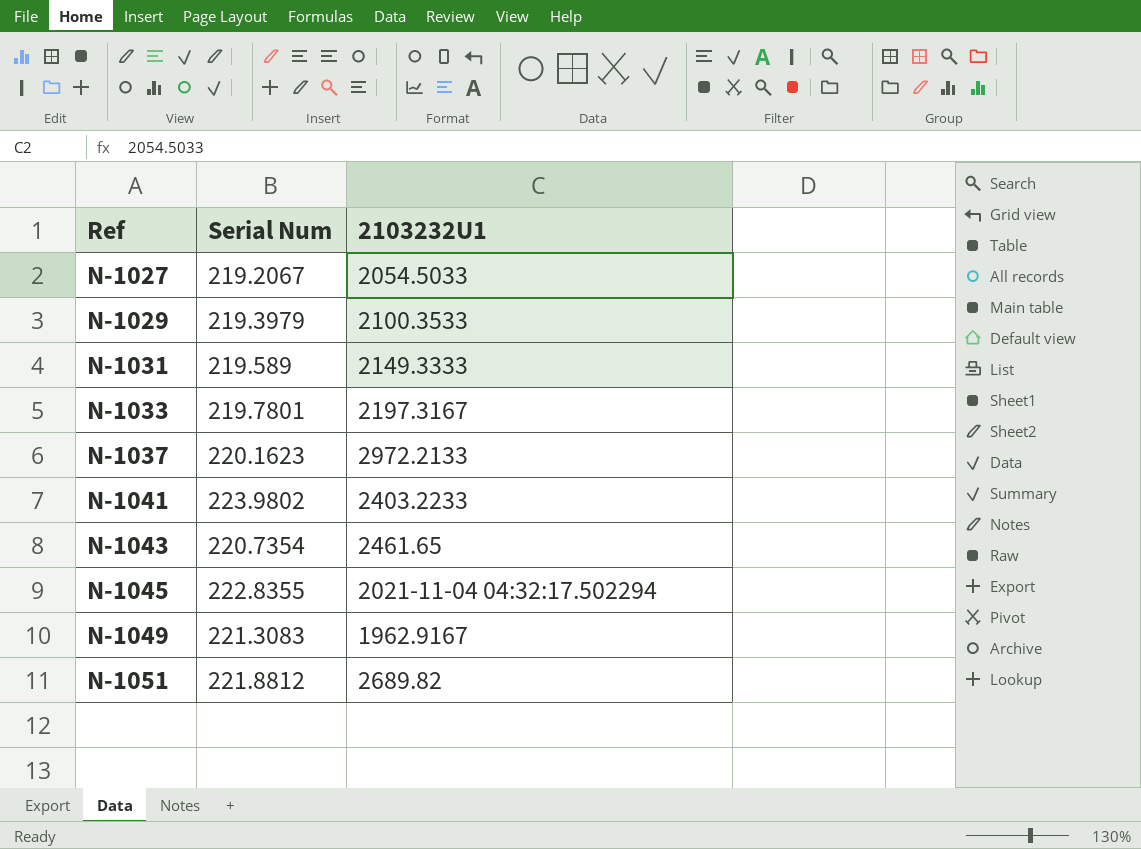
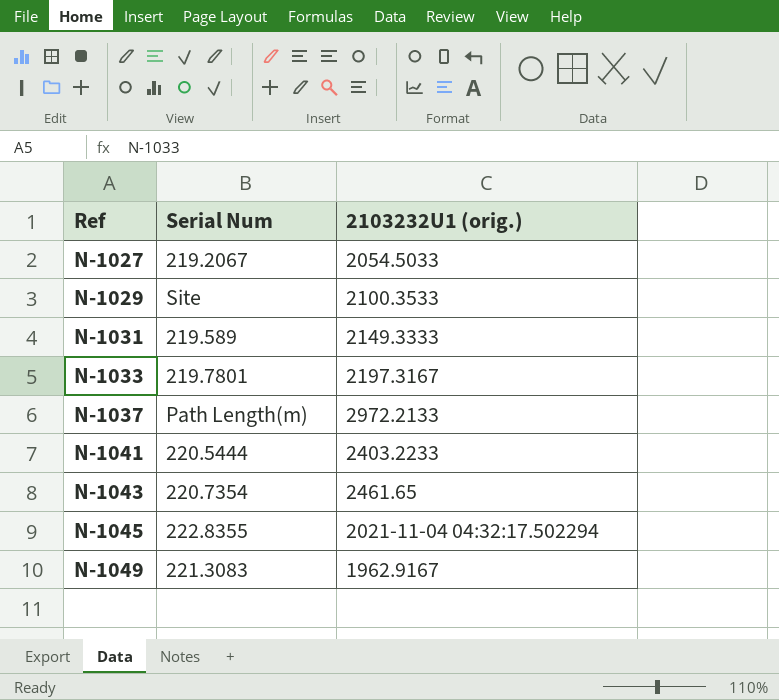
column name: 2103232U1 -> 2103232U1 (orig.)
row N-1051: 221.8812 | 2689.82 -> none
N-1029 | Serial Num: 219.3979 -> Site
N-1037 | Serial Num: 220.1623 -> Path Length(m)
N-1041 | Serial Num: 223.9802 -> 220.5444

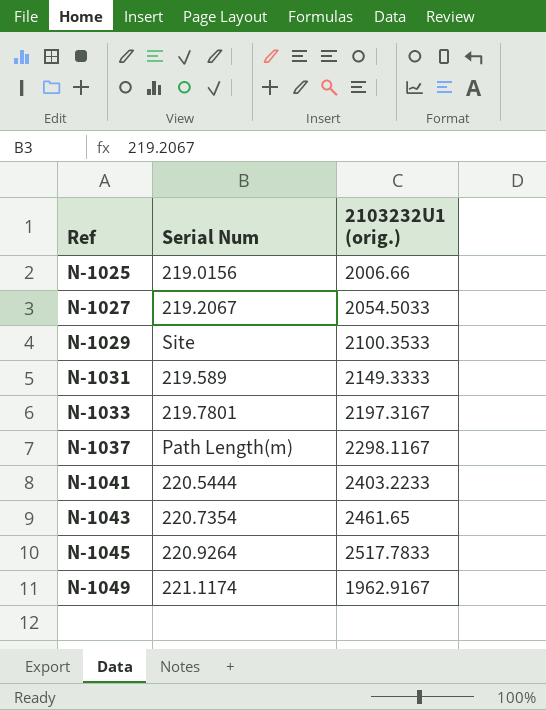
row N-1025: none -> 219.0156 | 2006.66
N-1037 | 2103232U1 (orig.): 2972.2133 -> 2298.1167
N-1045 | Serial Num: 222.8355 -> 220.9264
N-1045 | 2103232U1 (orig.): 2021-11-04 04:32:17.502294 -> 2517.7833
N-1049 | Serial Num: 221.3083 -> 221.1174

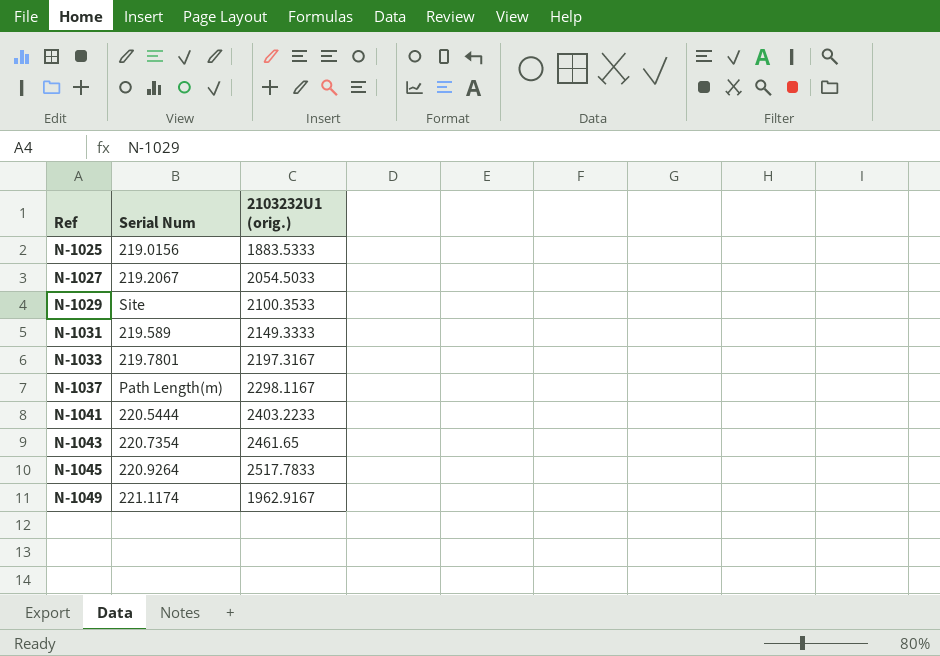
N-1025 | 2103232U1 (orig.): 2006.66 -> 1883.5333

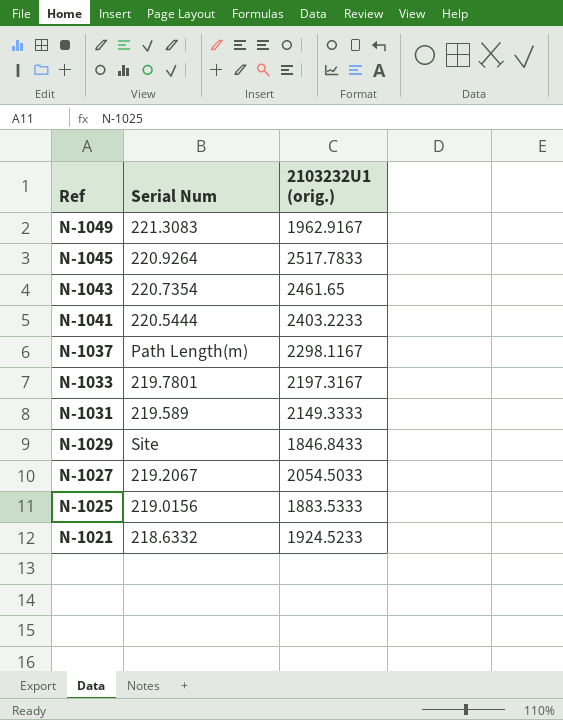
row order: Ref ascending -> Ref descending
N-1049 | Serial Num: 221.1174 -> 221.3083
N-1029 | 2103232U1 (orig.): 2100.3533 -> 1846.8433
row N-1021: none -> 218.6332 | 1924.5233

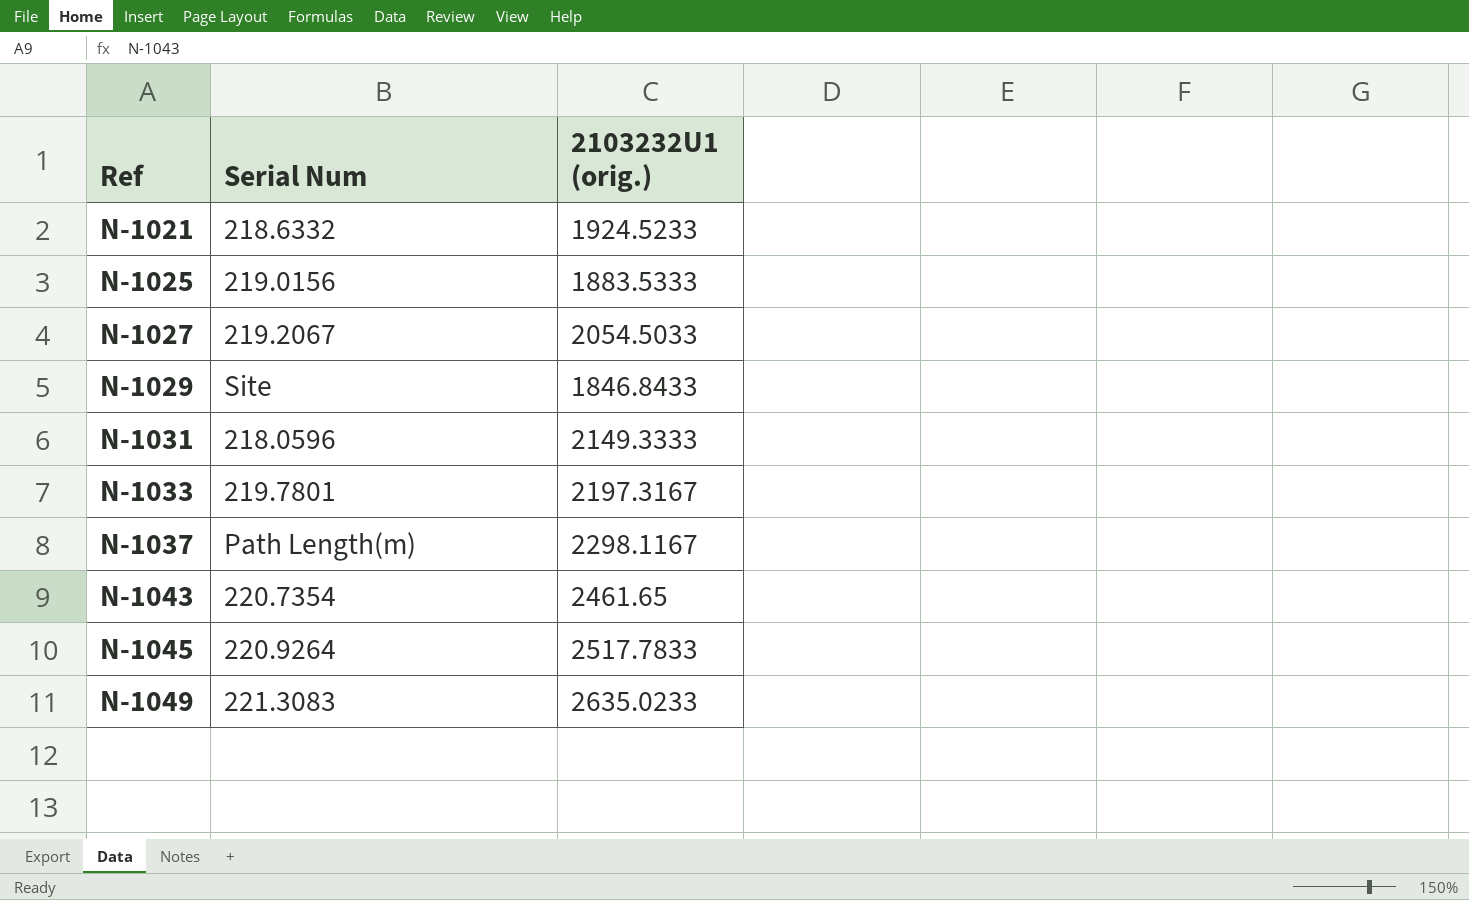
row order: Ref descending -> Ref ascending
row N-1041: 220.5444 | 2403.2233 -> none
N-1031 | Serial Num: 219.589 -> 218.0596
N-1049 | 2103232U1 (orig.): 1962.9167 -> 2635.0233

